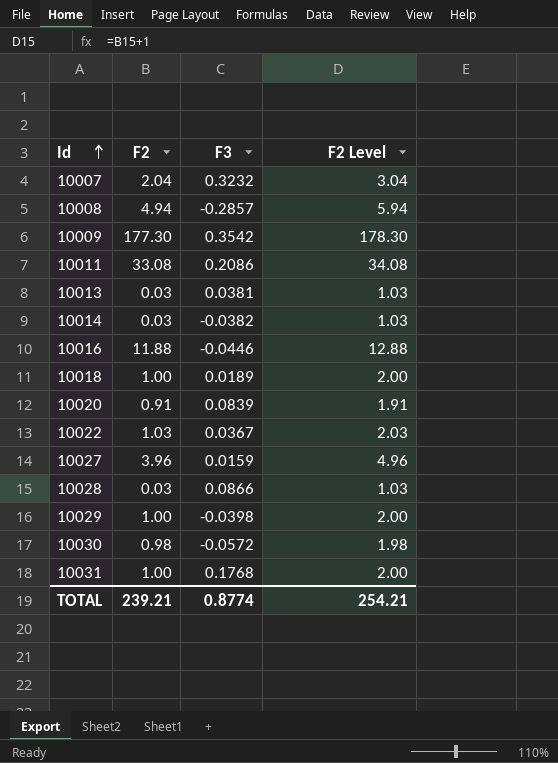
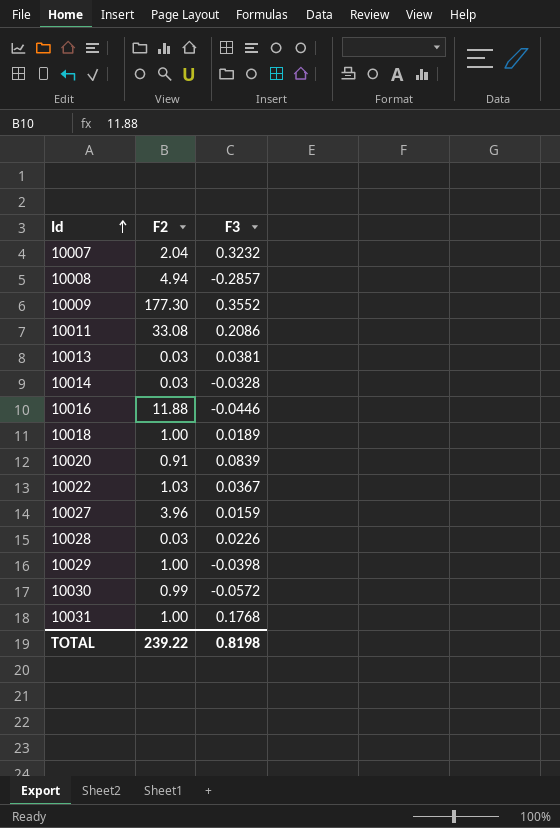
column F2 Level | formula: [F2] + 1 -> none
10009 | F3: 0.3542 -> 0.3552
10014 | F3: -0.0382 -> -0.0328
10028 | F3: 0.0866 -> 0.0226
10030 | F2: 0.98 -> 0.99
TOTAL | F2: 239.21 -> 239.22
TOTAL | F3: 0.8774 -> 0.8198

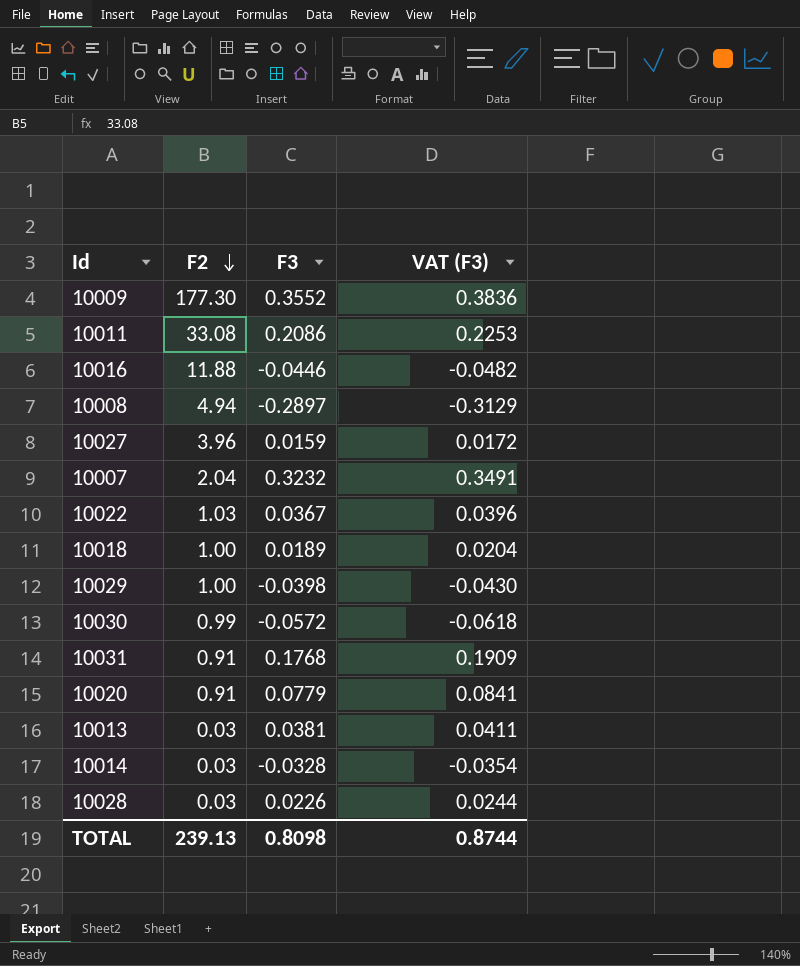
row order: Id ascending -> F2 descending
column VAT (F3) | formula: none -> [F3] * 1.08
10008 | F3: -0.2857 -> -0.2897
10031 | F2: 1.00 -> 0.91
10020 | F3: 0.0839 -> 0.0779
TOTAL | F2: 239.22 -> 239.13
TOTAL | F3: 0.8198 -> 0.8098

